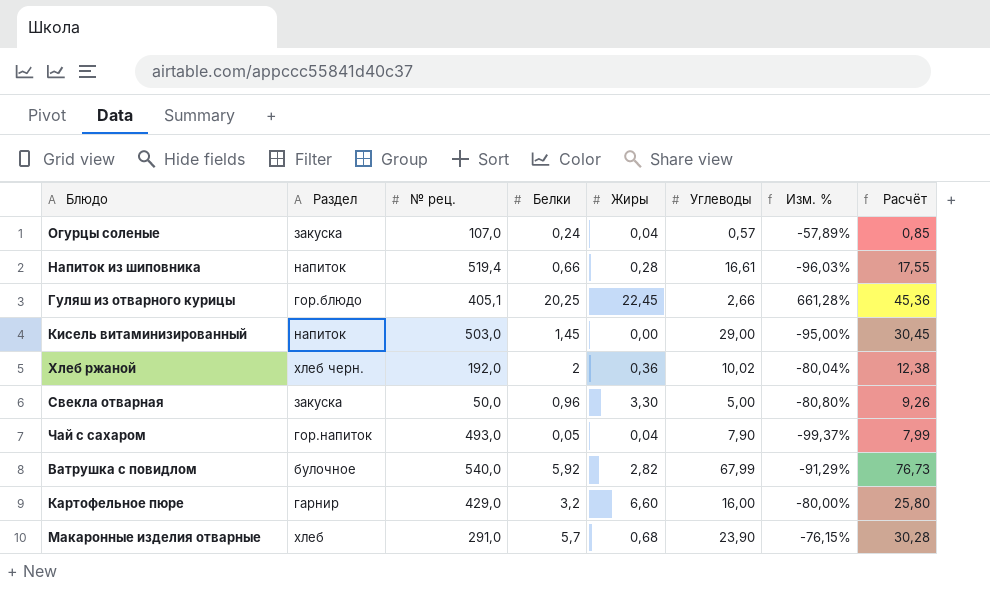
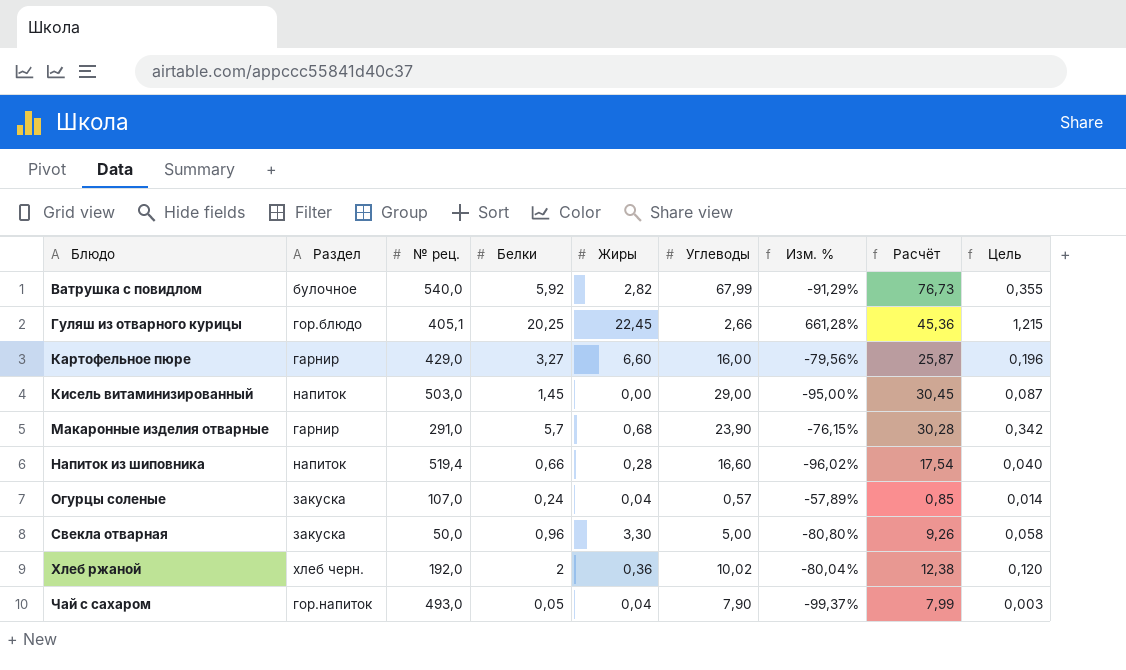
row order: none -> Блюдо ascending
column Цель | formula: none -> [Белки] * 0,06
Картофельное пюре | Белки: 3,2 -> 3,27
Картофельное пюре | Изм. %: -80,00% -> -79,56%
Картофельное пюре | Расчёт: 25,80 -> 25,87
Макаронные изделия отварные | Раздел: хлеб -> гарнир
Напиток из шиповника | Углеводы: 16,61 -> 16,60
Напиток из шиповника | Изм. %: -96,03% -> -96,02%
Напиток из шиповника | Расчёт: 17,55 -> 17,54

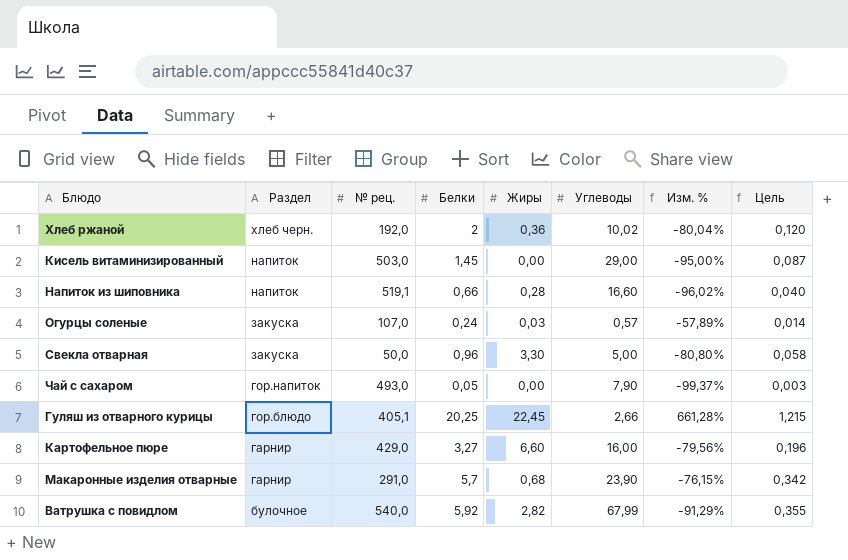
row order: Блюдо ascending -> Раздел descending
column Расчёт | formula: [Белки] + [Жиры] + [Углеводы] -> none
Напиток из шиповника | № рец.: 519,4 -> 519,1
Огурцы соленые | Жиры: 0,04 -> 0,03
Чай с сахаром | Жиры: 0,04 -> 0,00

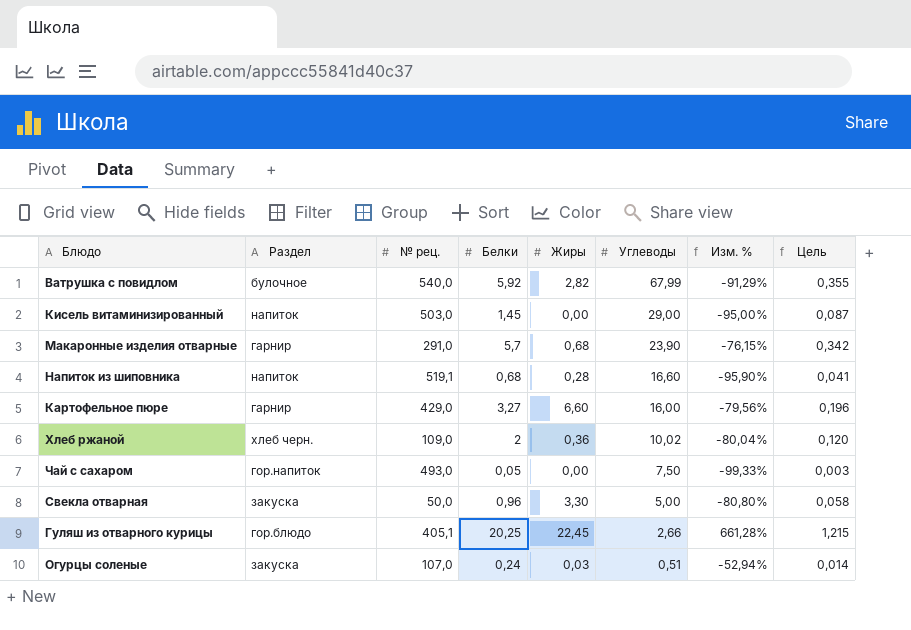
row order: Раздел descending -> Углеводы descending
Напиток из шиповника | Белки: 0,66 -> 0,68
Напиток из шиповника | Изм. %: -96,02% -> -95,90%
Напиток из шиповника | Цель: 0,040 -> 0,041
Хлеб ржаной | № рец.: 192,0 -> 109,0
Чай с сахаром | Углеводы: 7,90 -> 7,50
Чай с сахаром | Изм. %: -99,37% -> -99,33%
Огурцы соленые | Углеводы: 0,57 -> 0,51
Огурцы соленые | Изм. %: -57,89% -> -52,94%

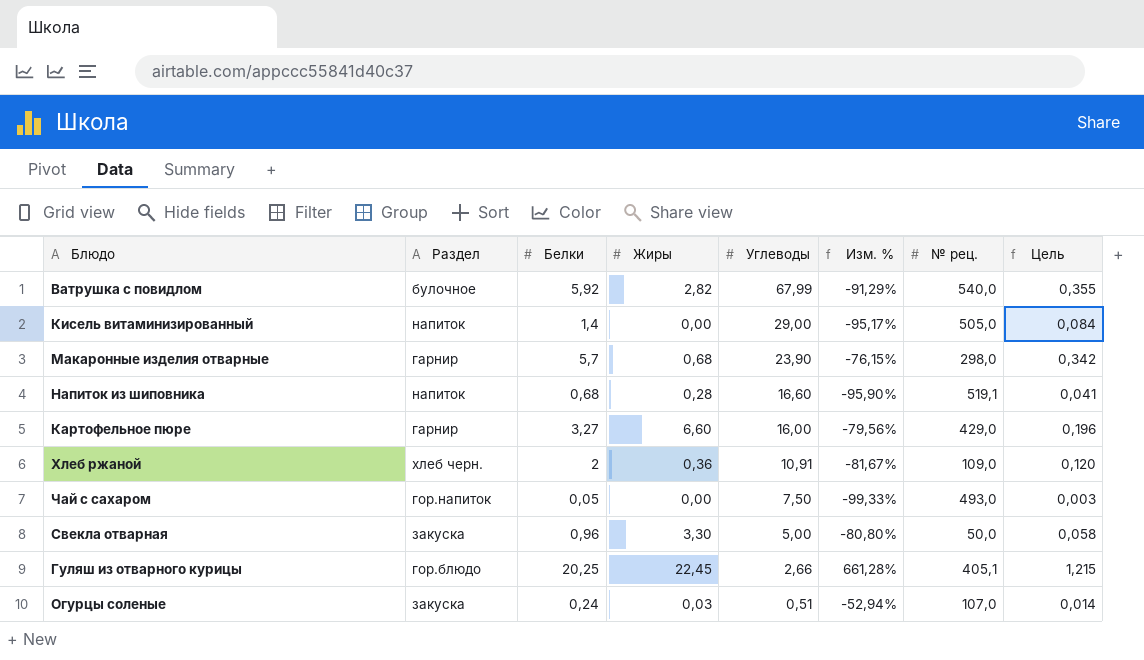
column № рец. | position: 3 -> 7
Кисель витаминизированный | Белки: 1,45 -> 1,4
Кисель витаминизированный | Изм. %: -95,00% -> -95,17%
Кисель витаминизированный | № рец.: 503,0 -> 505,0
Кисель витаминизированный | Цель: 0,087 -> 0,084
Макаронные изделия отварные | № рец.: 291,0 -> 298,0
Хлеб ржаной | Углеводы: 10,02 -> 10,91
Хлеб ржаной | Изм. %: -80,04% -> -81,67%

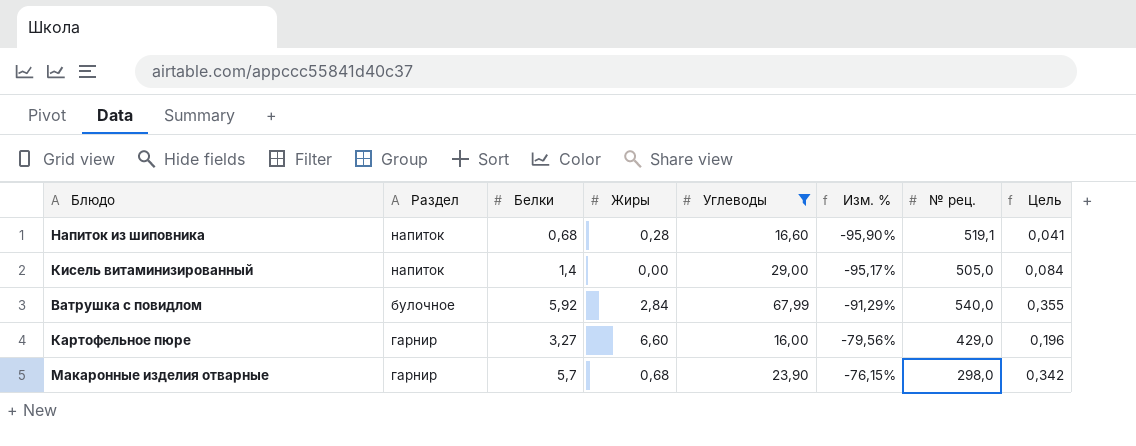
filter: none -> Углеводы >= 16,00
row order: Углеводы descending -> Изм. % ascending
Ватрушка с повидлом | Жиры: 2,82 -> 2,84

